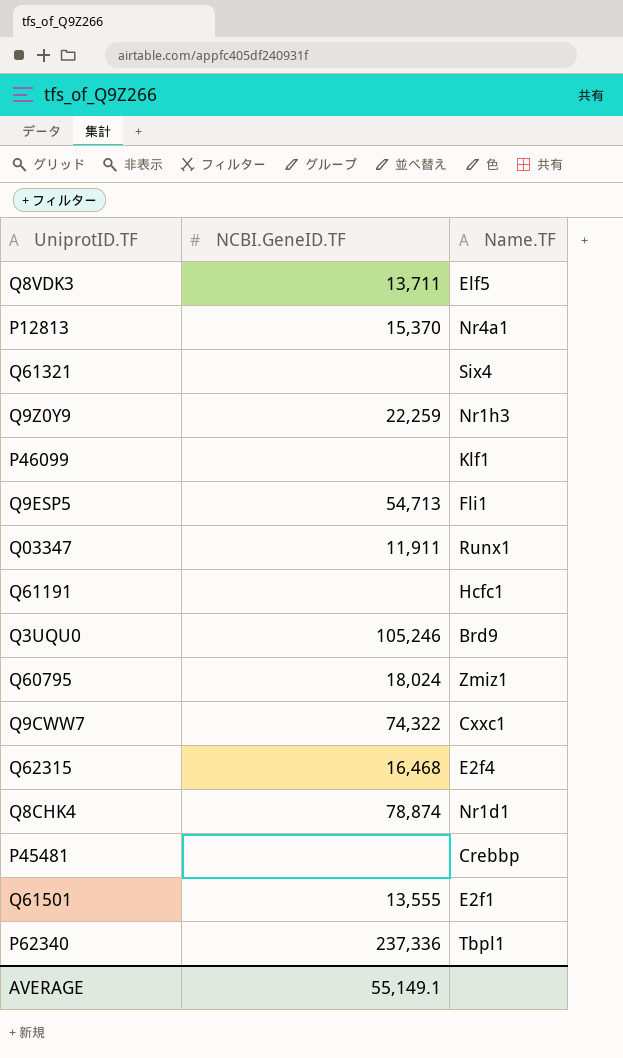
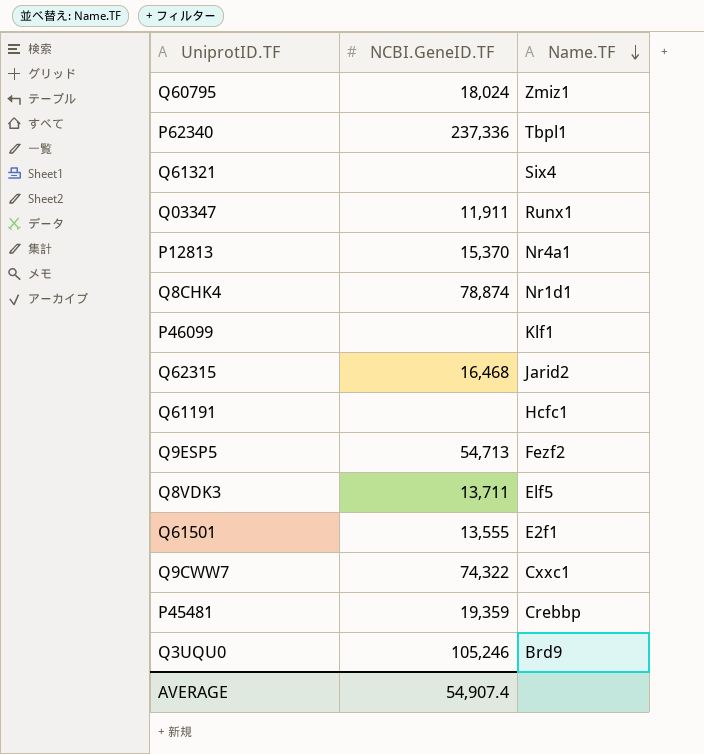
row order: none -> Name.TF descending
row Q9Z0Y9: 22,259 | Nr1h3 -> none
Q62315 | Name.TF: E2f4 -> Jarid2
Q9ESP5 | Name.TF: Fli1 -> Fezf2
P45481 | NCBI.GeneID.TF: none -> 19,359
AVERAGE | NCBI.GeneID.TF: 55,149.1 -> 54,907.4

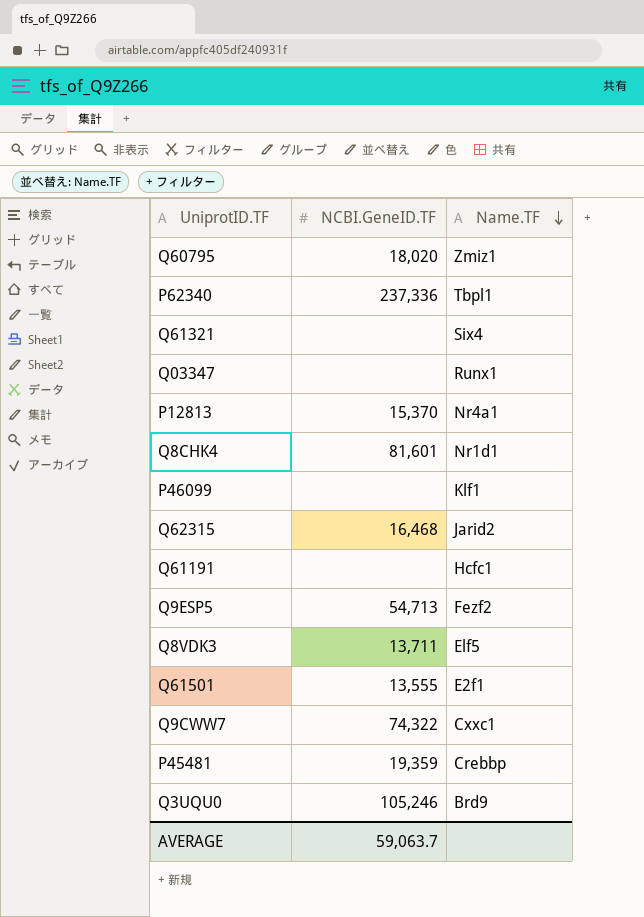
Q60795 | NCBI.GeneID.TF: 18,024 -> 18,020
Q03347 | NCBI.GeneID.TF: 11,911 -> none
Q8CHK4 | NCBI.GeneID.TF: 78,874 -> 81,601
AVERAGE | NCBI.GeneID.TF: 54,907.4 -> 59,063.7

